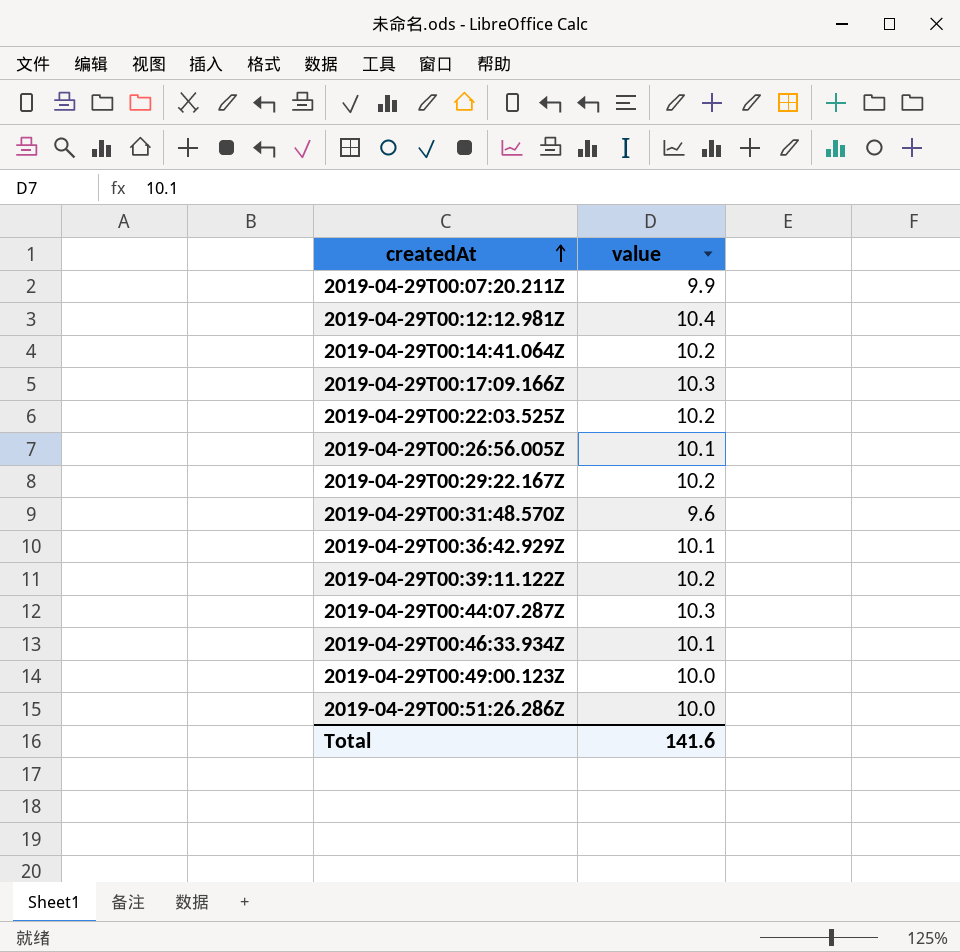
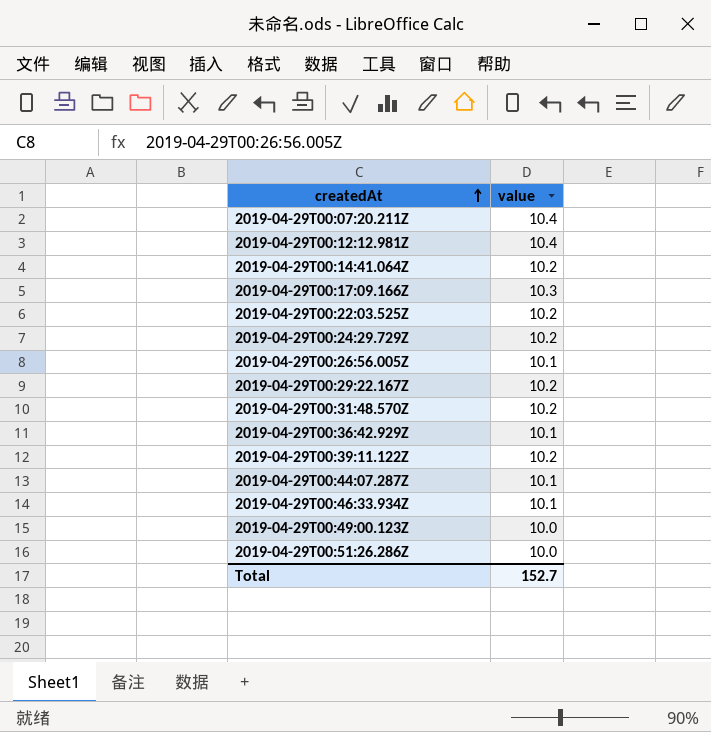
2019-04-29T00:07:20.211Z | value: 9.9 -> 10.4
row 2019-04-29T00:24:29.729Z: none -> 10.2
2019-04-29T00:31:48.570Z | value: 9.6 -> 10.2
2019-04-29T00:44:07.287Z | value: 10.3 -> 10.1
Total | value: 141.6 -> 152.7

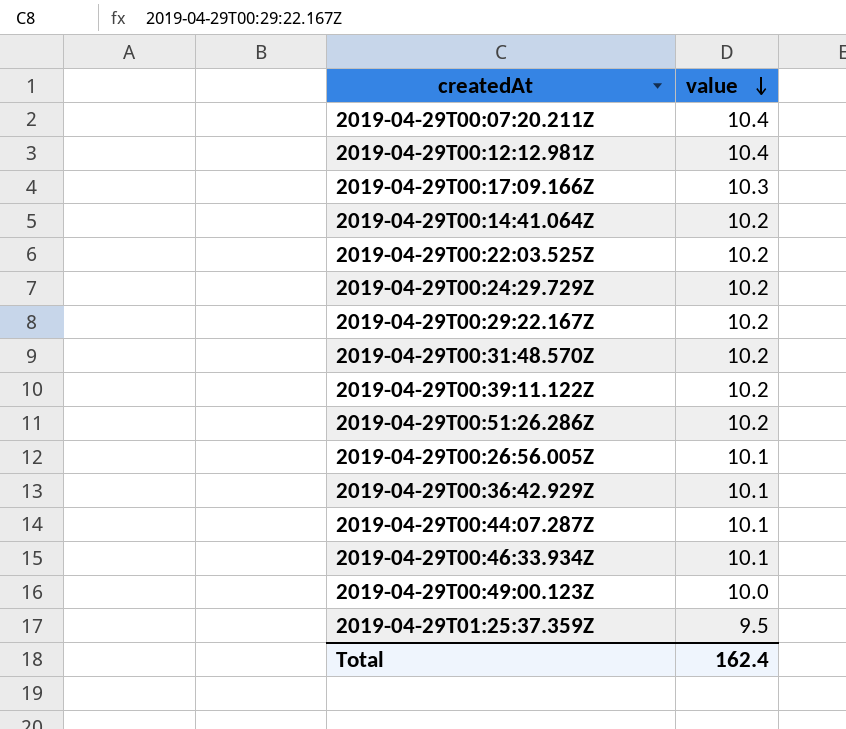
row order: createdAt ascending -> value descending
2019-04-29T00:51:26.286Z | value: 10.0 -> 10.2
row 2019-04-29T01:25:37.359Z: none -> 9.5
Total | value: 152.7 -> 162.4

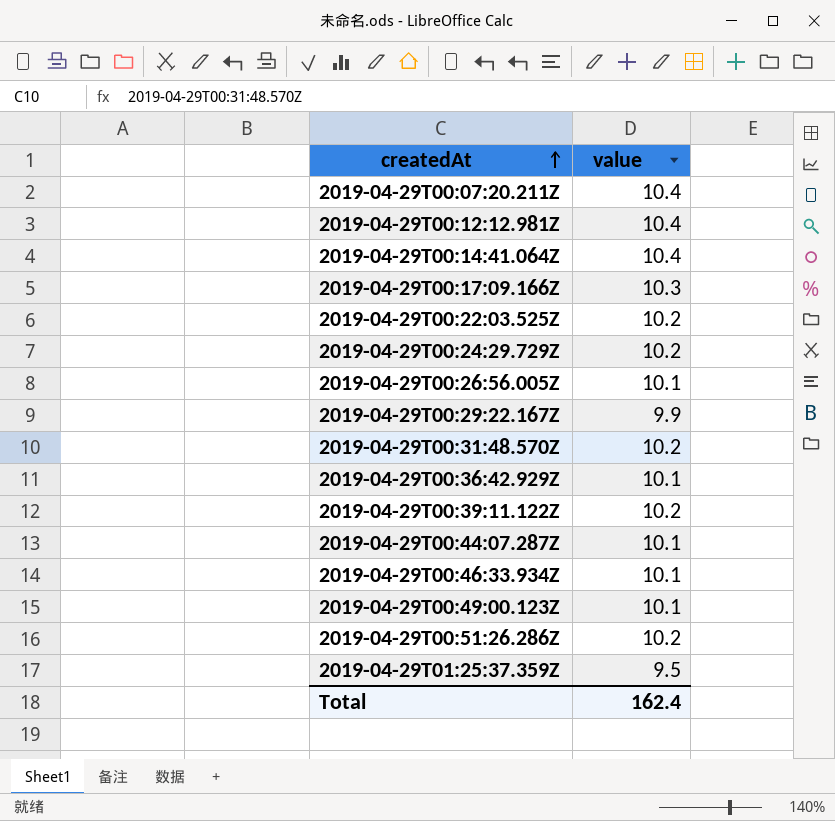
row order: value descending -> createdAt ascending
2019-04-29T00:14:41.064Z | value: 10.2 -> 10.4
2019-04-29T00:29:22.167Z | value: 10.2 -> 9.9
2019-04-29T00:49:00.123Z | value: 10.0 -> 10.1

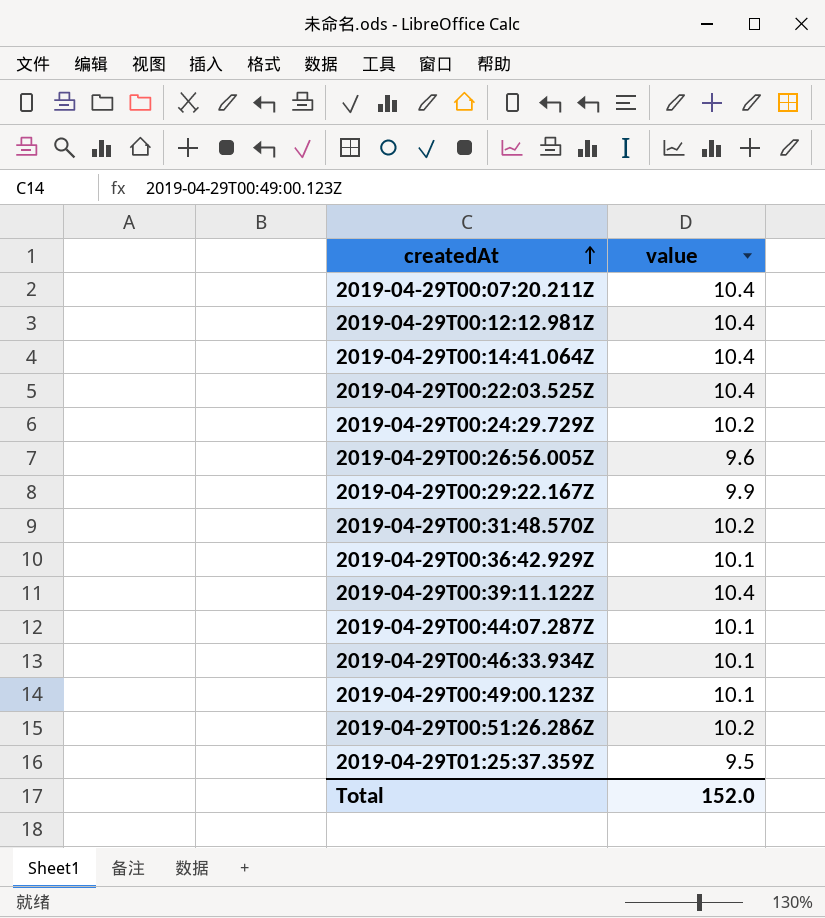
row 2019-04-29T00:17:09.166Z: 10.3 -> none
2019-04-29T00:22:03.525Z | value: 10.2 -> 10.4
2019-04-29T00:26:56.005Z | value: 10.1 -> 9.6
2019-04-29T00:39:11.122Z | value: 10.2 -> 10.4
Total | value: 162.4 -> 152.0

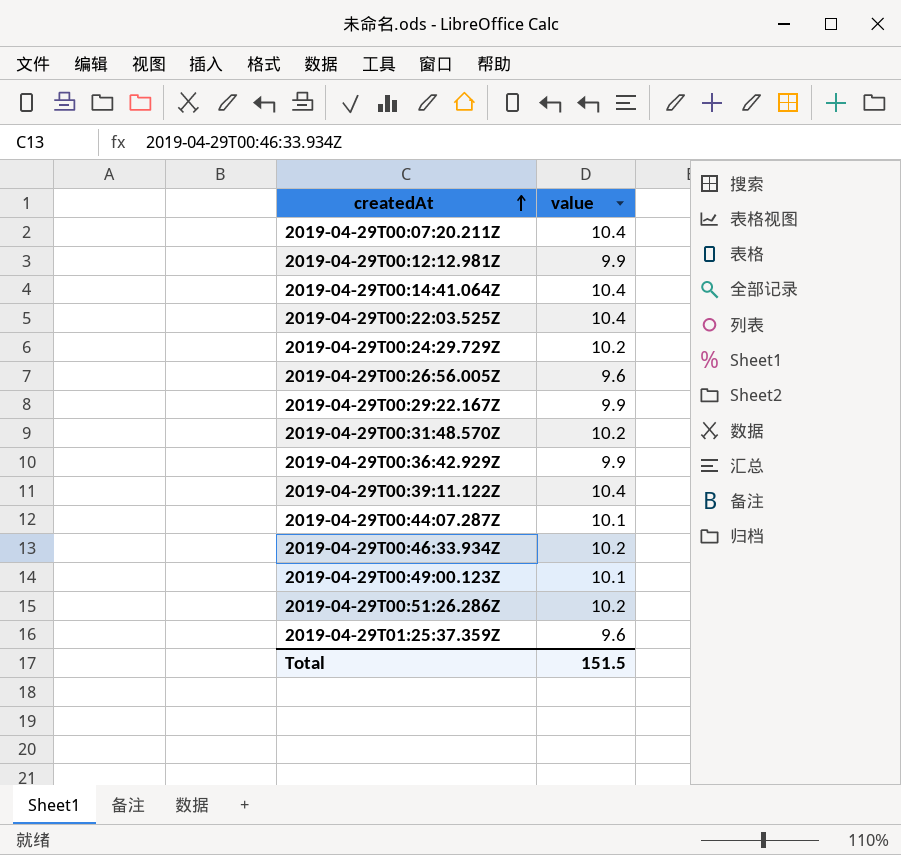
2019-04-29T00:12:12.981Z | value: 10.4 -> 9.9
2019-04-29T00:36:42.929Z | value: 10.1 -> 9.9
2019-04-29T00:46:33.934Z | value: 10.1 -> 10.2
2019-04-29T01:25:37.359Z | value: 9.5 -> 9.6
Total | value: 152.0 -> 151.5

